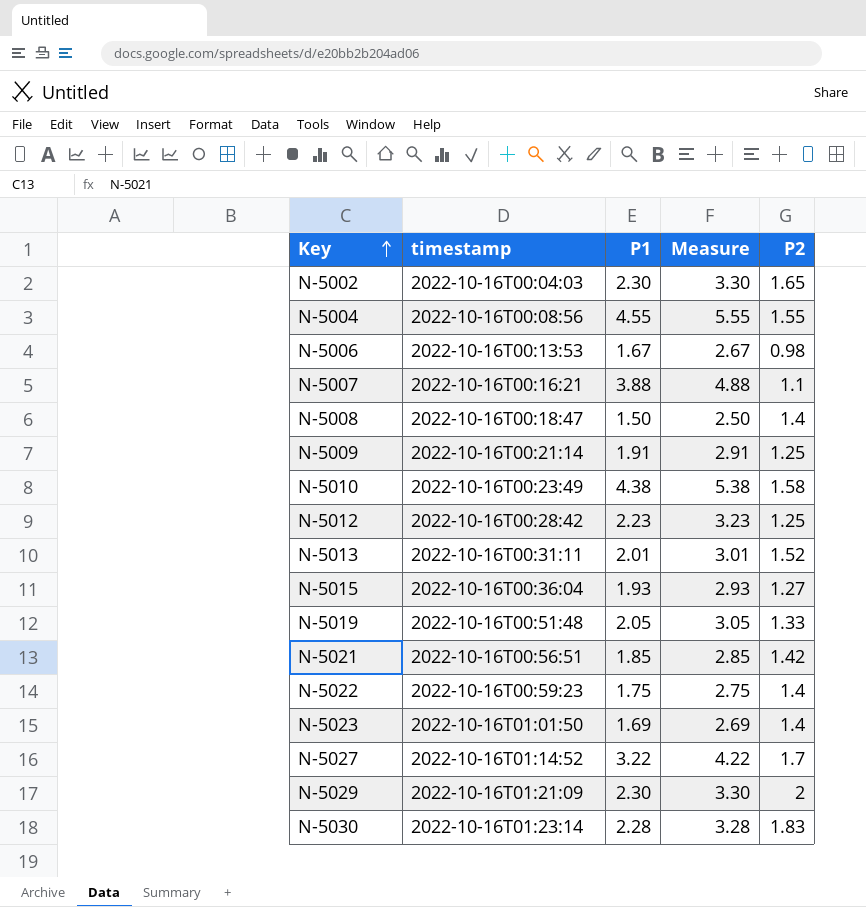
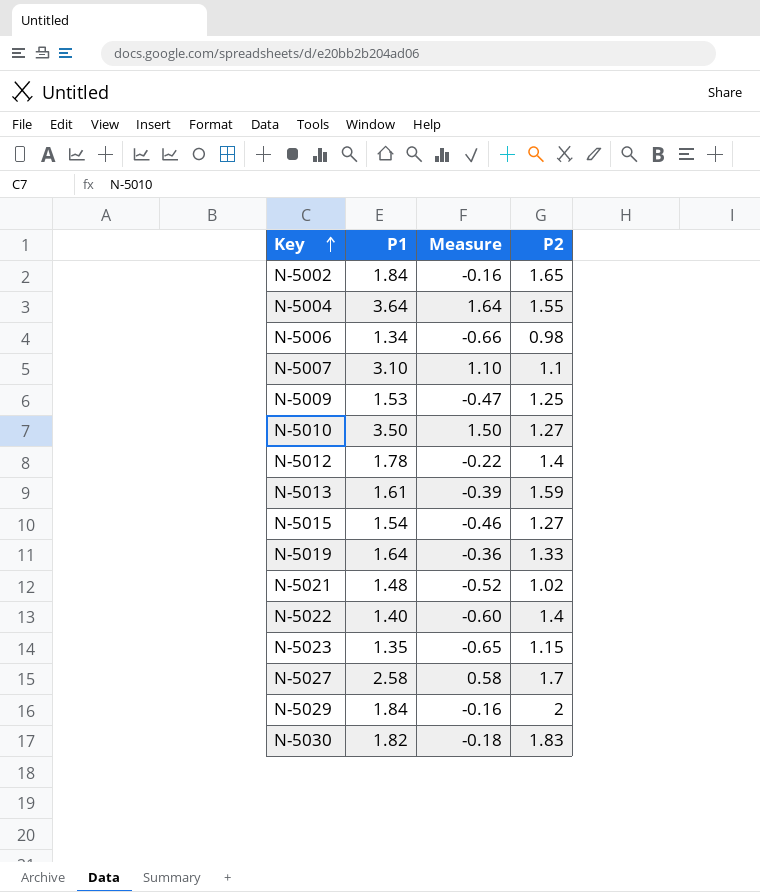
column timestamp | position: 2 -> none
column Measure | formula: [P1] + 1 -> [P1] - 2
row N-5008: 2022-10-16T00:18:47 | 1.50 | 2.50 | 1.4 -> none
N-5002 | P1: 2.30 -> 1.84
N-5004 | P1: 4.55 -> 3.64
N-5006 | P1: 1.67 -> 1.34
N-5007 | P1: 3.88 -> 3.10
N-5009 | P1: 1.91 -> 1.53
N-5010 | P1: 4.38 -> 3.50
N-5010 | P2: 1.58 -> 1.27
N-5012 | P1: 2.23 -> 1.78
N-5012 | P2: 1.25 -> 1.4
N-5013 | P1: 2.01 -> 1.61
N-5013 | P2: 1.52 -> 1.59
N-5015 | P1: 1.93 -> 1.54
N-5019 | P1: 2.05 -> 1.64
N-5021 | P1: 1.85 -> 1.48
N-5021 | P2: 1.42 -> 1.02
N-5022 | P1: 1.75 -> 1.40
N-5023 | P1: 1.69 -> 1.35
N-5023 | P2: 1.4 -> 1.15
N-5027 | P1: 3.22 -> 2.58
N-5029 | P1: 2.30 -> 1.84
N-5030 | P1: 2.28 -> 1.82

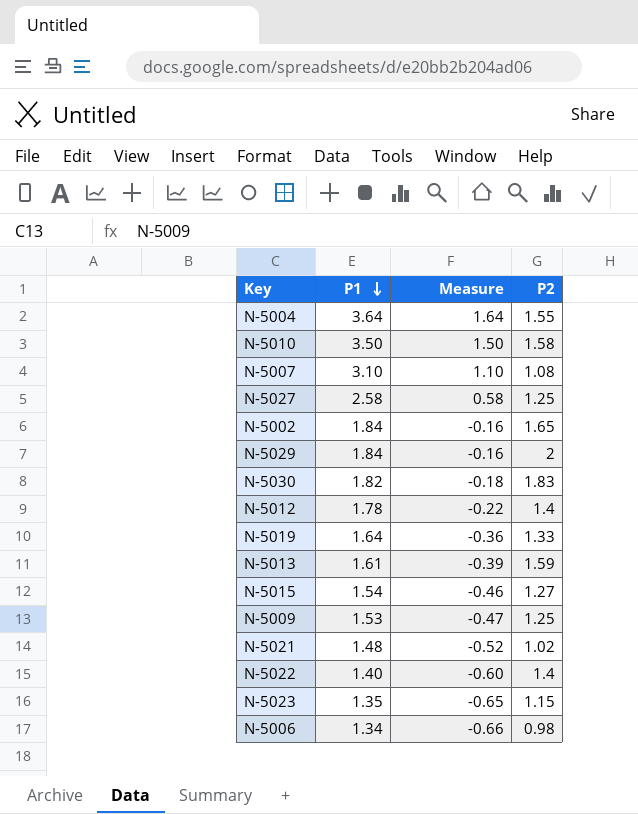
row order: Key ascending -> P1 descending
N-5010 | P2: 1.27 -> 1.58
N-5007 | P2: 1.1 -> 1.08
N-5027 | P2: 1.7 -> 1.25

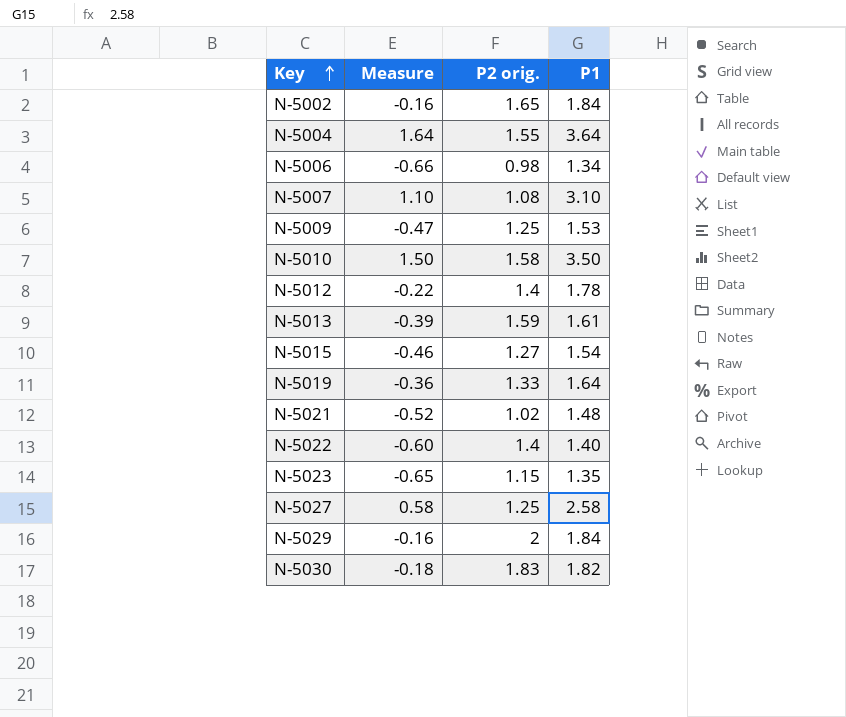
row order: P1 descending -> Key ascending
column name: P2 -> P2 orig.
column P1 | position: 2 -> 4

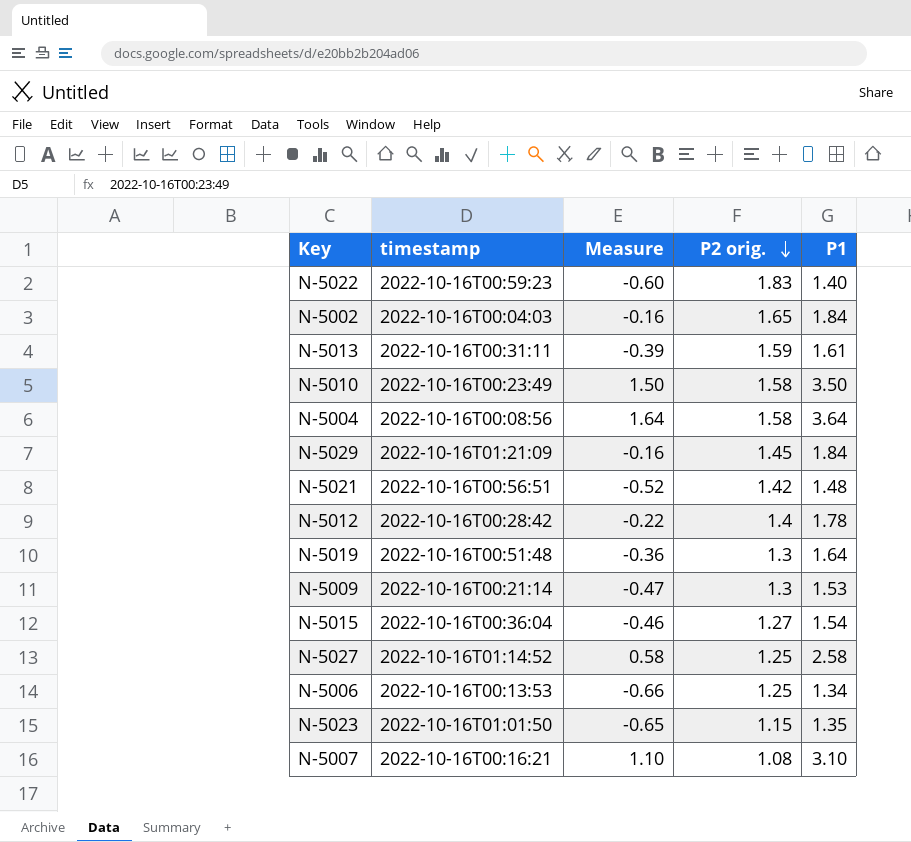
row order: Key ascending -> P2 orig. descending
column timestamp | position: none -> 2
row N-5030: -0.18 | 1.83 | 1.82 -> none
N-5022 | P2 orig.: 1.4 -> 1.83
N-5004 | P2 orig.: 1.55 -> 1.58
N-5029 | P2 orig.: 2 -> 1.45
N-5021 | P2 orig.: 1.02 -> 1.42
N-5019 | P2 orig.: 1.33 -> 1.3
N-5009 | P2 orig.: 1.25 -> 1.3
N-5006 | P2 orig.: 0.98 -> 1.25

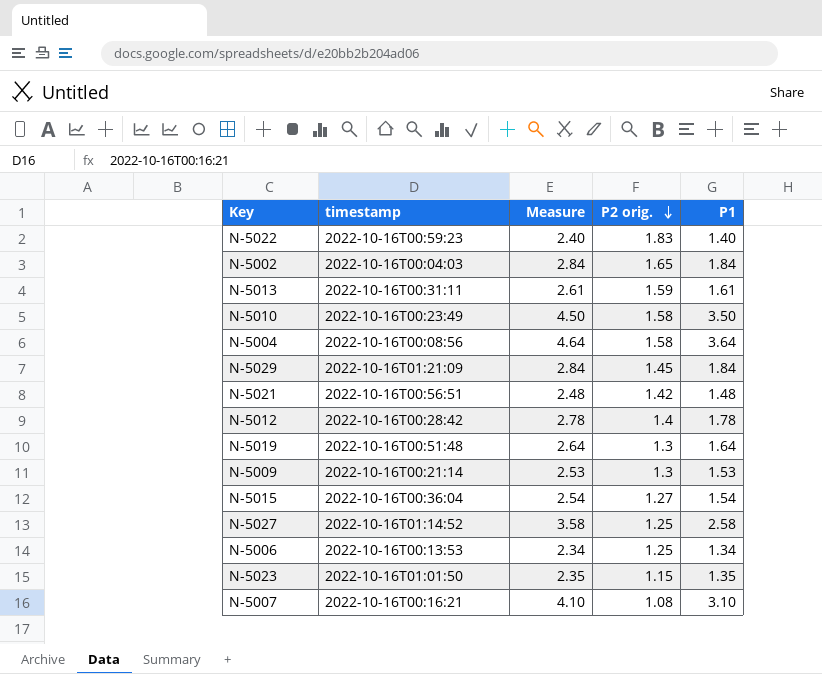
column Measure | formula: [P1] - 2 -> [P1] + 1

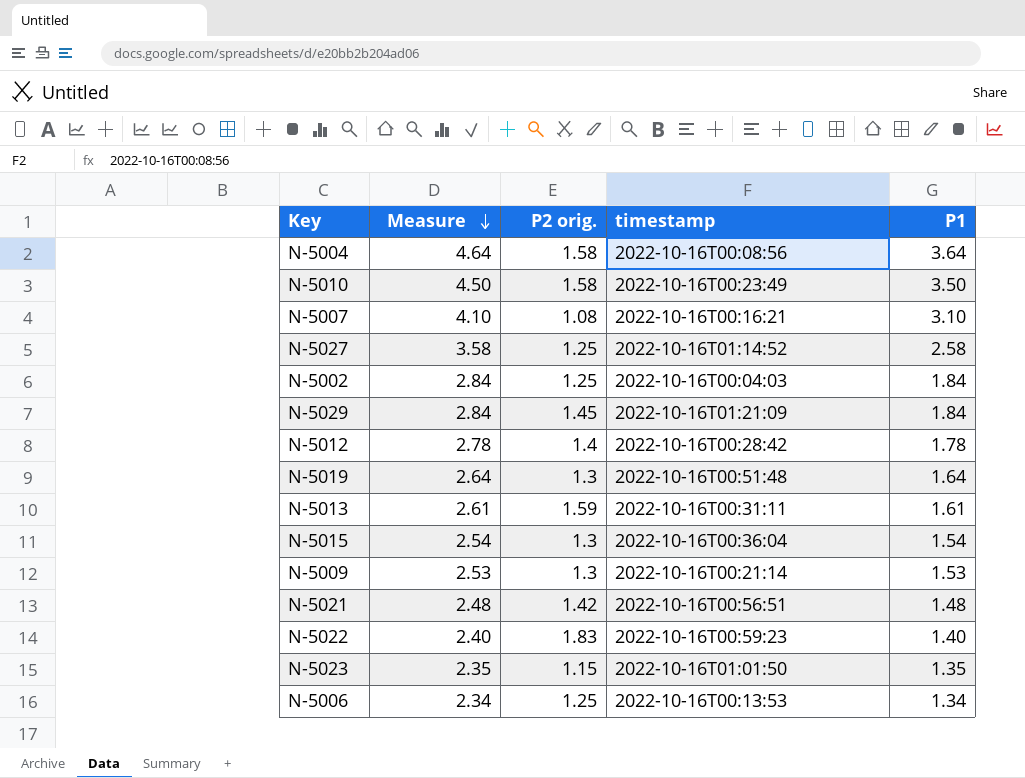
row order: P2 orig. descending -> Measure descending
column timestamp | position: 2 -> 4
N-5002 | P2 orig.: 1.65 -> 1.25
N-5015 | P2 orig.: 1.27 -> 1.3

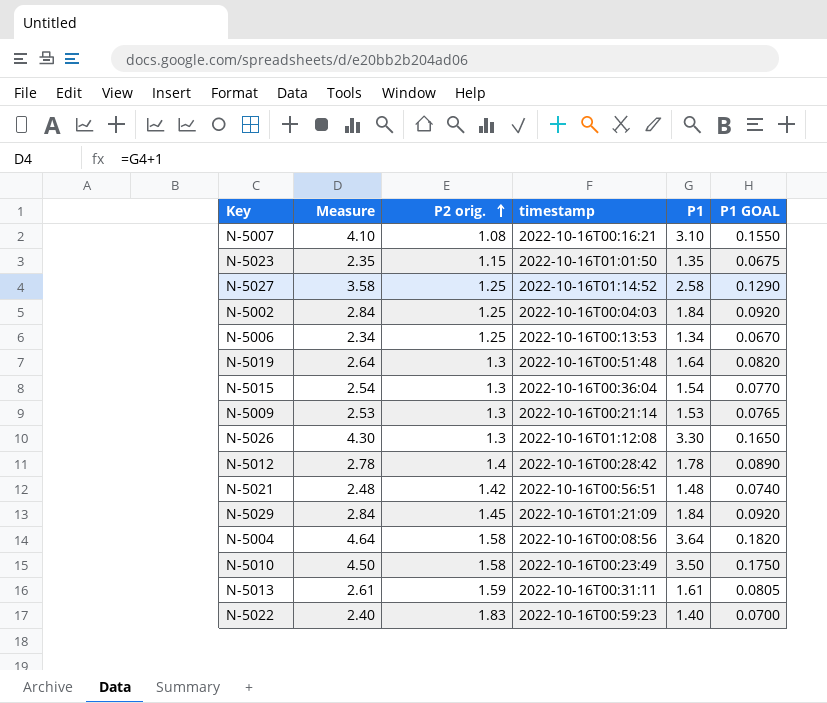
row order: Measure descending -> P2 orig. ascending
column P1 GOAL | formula: none -> [P1] * 0.05
row N-5026: none -> 4.30 | 1.3 | 2022-10-16T01:12:08 | 3.30 | 0.1650

